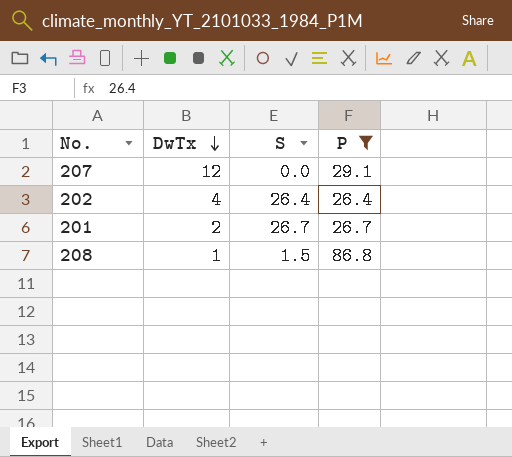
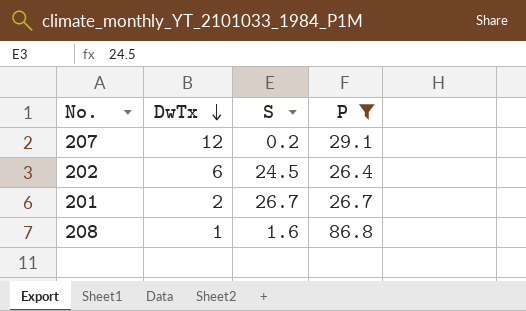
207 | S: 0.0 -> 0.2
202 | DwTx: 4 -> 6
202 | S: 26.4 -> 24.5
208 | S: 1.5 -> 1.6

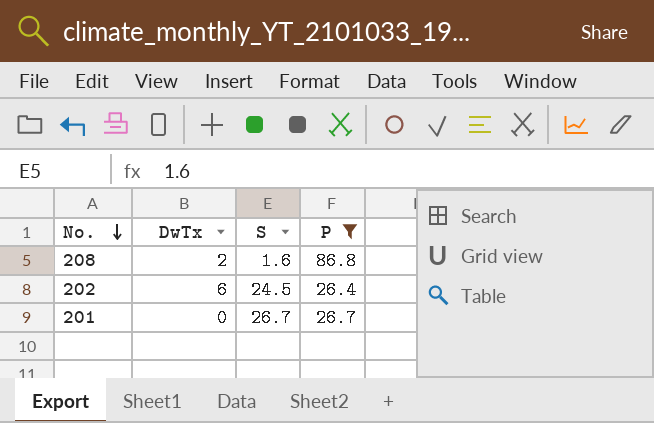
row order: DwTx descending -> No. descending
row 207: 12 | 0.2 | 29.1 -> none
208 | DwTx: 1 -> 2
201 | DwTx: 2 -> 0

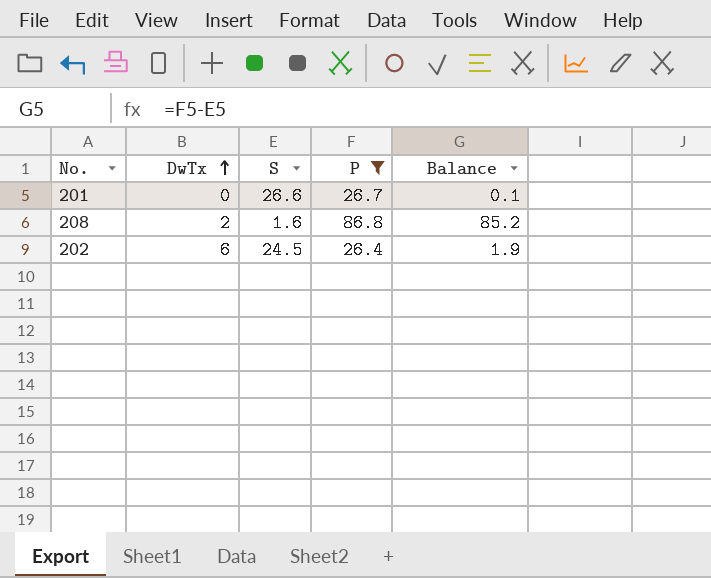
row order: No. descending -> DwTx ascending
column Balance | formula: none -> [P] - [S]
201 | S: 26.7 -> 26.6

